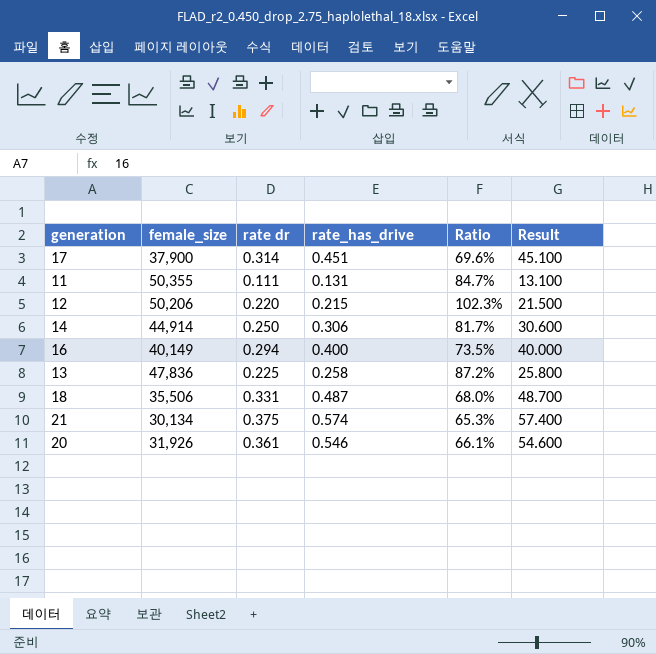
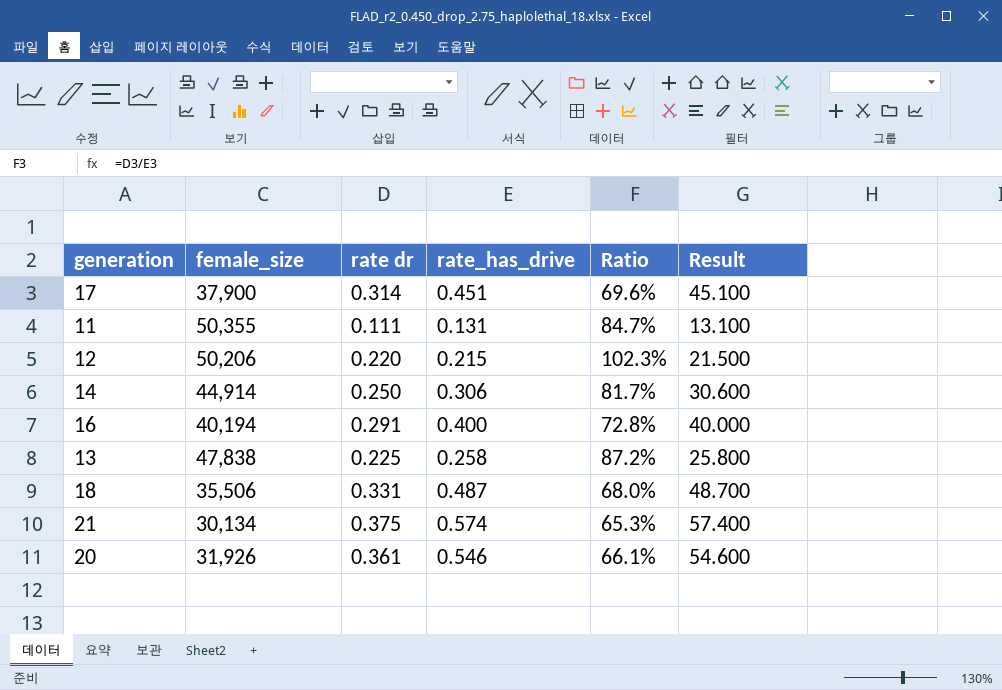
16 | female_size: 40,149 -> 40,194
16 | rate dr: 0.294 -> 0.291
16 | Ratio: 73.5% -> 72.8%
13 | female_size: 47,836 -> 47,838

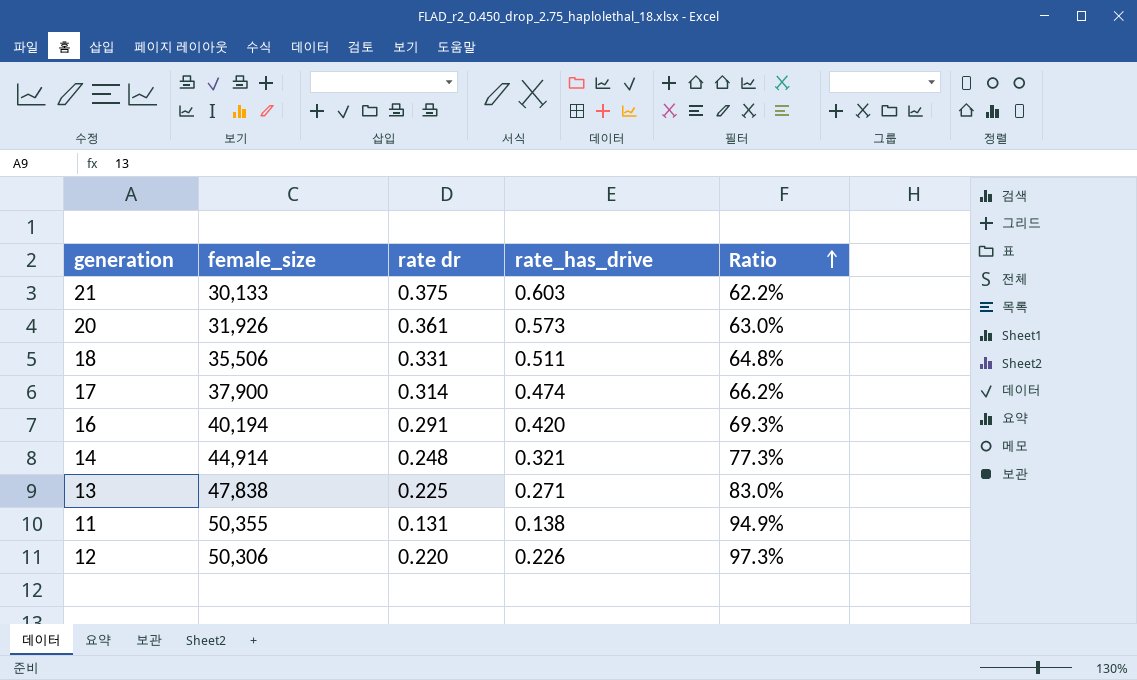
row order: none -> Ratio ascending
column Result | formula: [rate_has_drive] * 100 -> none
21 | female_size: 30,134 -> 30,133
21 | rate_has_drive: 0.574 -> 0.603
21 | Ratio: 65.3% -> 62.2%
20 | rate_has_drive: 0.546 -> 0.573
20 | Ratio: 66.1% -> 63.0%
18 | rate_has_drive: 0.487 -> 0.511
18 | Ratio: 68.0% -> 64.8%
17 | rate_has_drive: 0.451 -> 0.474
17 | Ratio: 69.6% -> 66.2%
16 | rate_has_drive: 0.400 -> 0.420
16 | Ratio: 72.8% -> 69.3%
14 | rate dr: 0.250 -> 0.248
14 | rate_has_drive: 0.306 -> 0.321
14 | Ratio: 81.7% -> 77.3%
13 | rate_has_drive: 0.258 -> 0.271
13 | Ratio: 87.2% -> 83.0%
11 | rate dr: 0.111 -> 0.131
11 | rate_has_drive: 0.131 -> 0.138
11 | Ratio: 84.7% -> 94.9%
12 | female_size: 50,206 -> 50,306
12 | rate_has_drive: 0.215 -> 0.226
12 | Ratio: 102.3% -> 97.3%

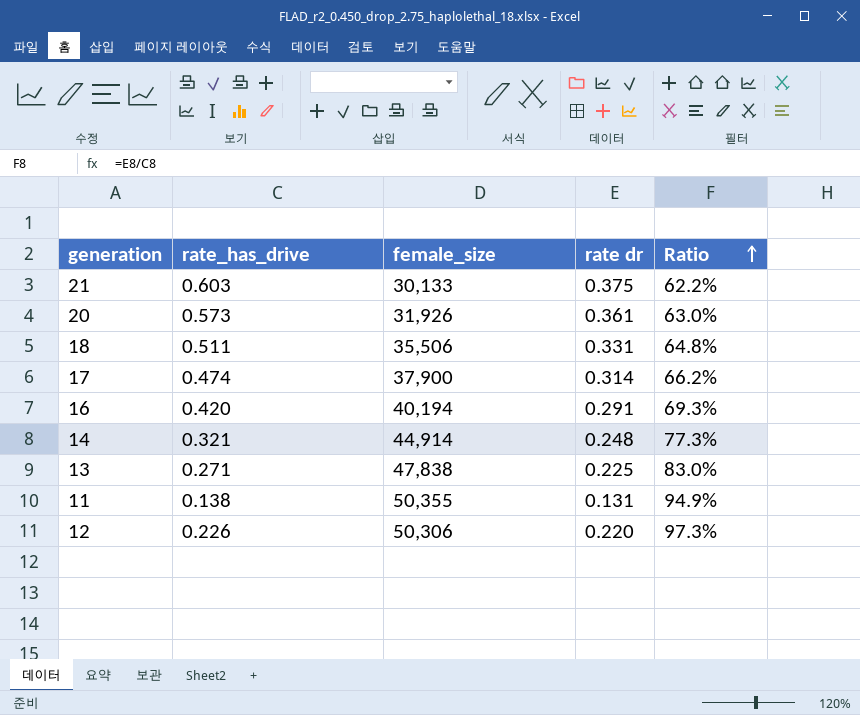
column rate_has_drive | position: 4 -> 2

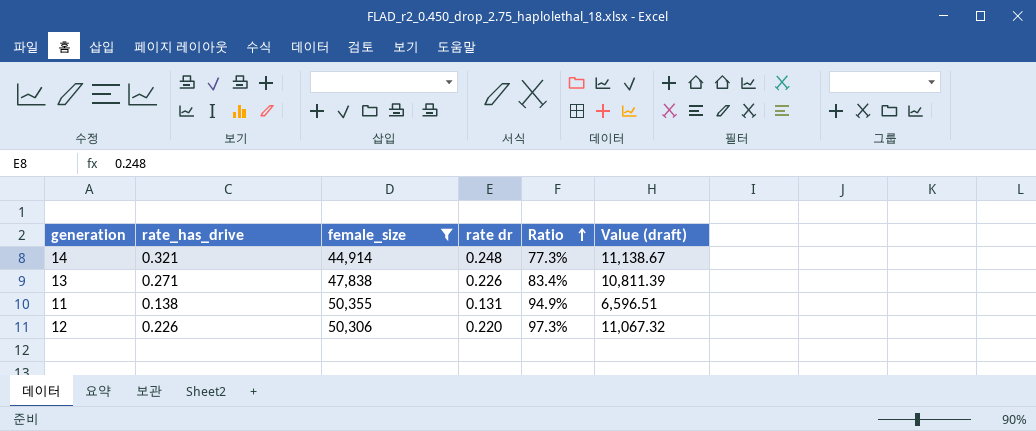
filter: none -> female_size >= 44,914
column Value (draft) | formula: none -> [female_size] * [rate dr]
13 | rate dr: 0.225 -> 0.226
13 | Ratio: 83.0% -> 83.4%

